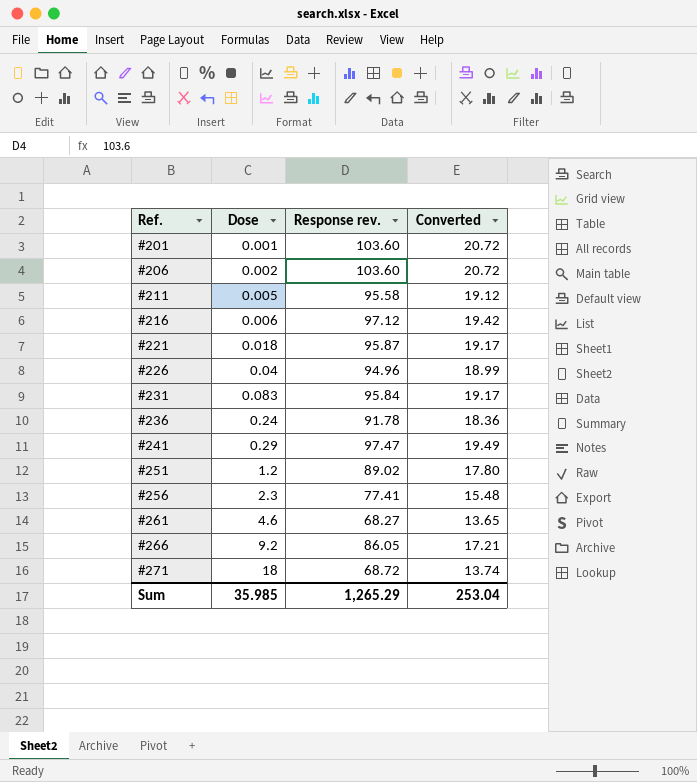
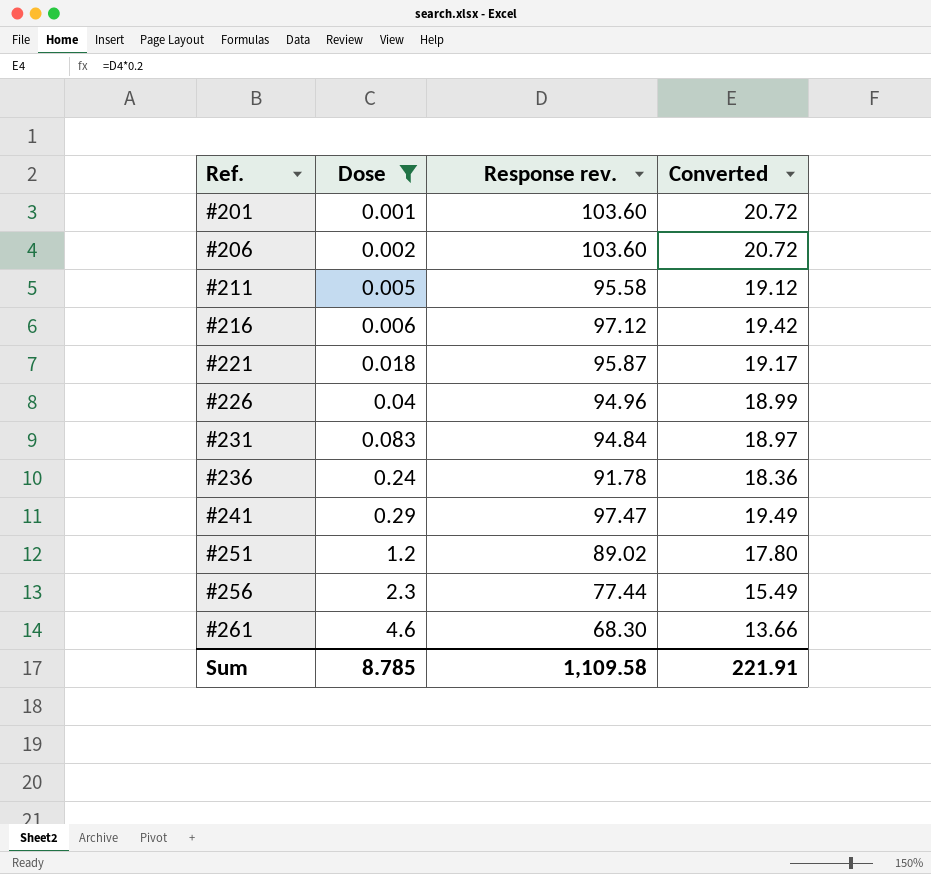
filter: none -> Dose <= 4.6
#231 | Response rev.: 95.84 -> 94.84
#231 | Converted: 19.17 -> 18.97
#256 | Response rev.: 77.41 -> 77.44
#256 | Converted: 15.48 -> 15.49
#261 | Response rev.: 68.27 -> 68.30
#261 | Converted: 13.65 -> 13.66
Sum | Dose: 35.985 -> 8.785
Sum | Response rev.: 1,265.29 -> 1,109.58
Sum | Converted: 253.04 -> 221.91

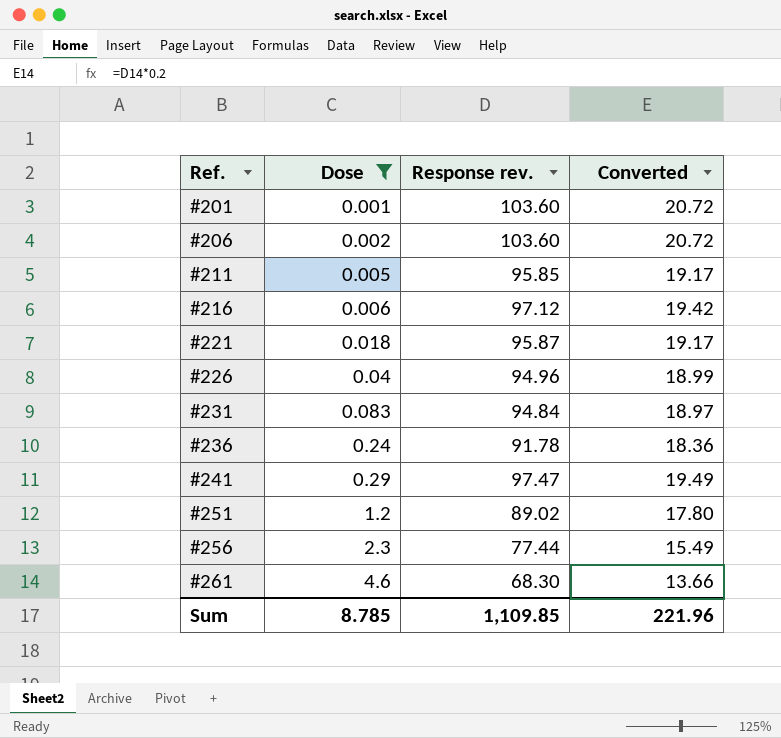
#211 | Response rev.: 95.58 -> 95.85
#211 | Converted: 19.12 -> 19.17
Sum | Response rev.: 1,109.58 -> 1,109.85
Sum | Converted: 221.91 -> 221.96

